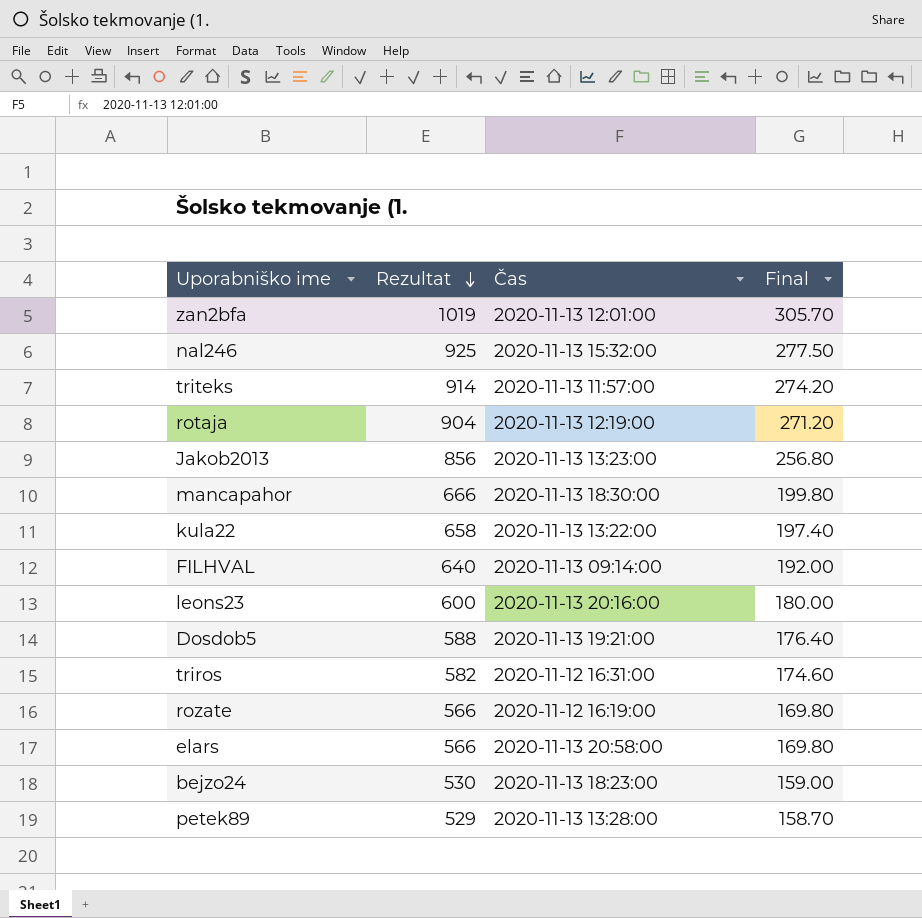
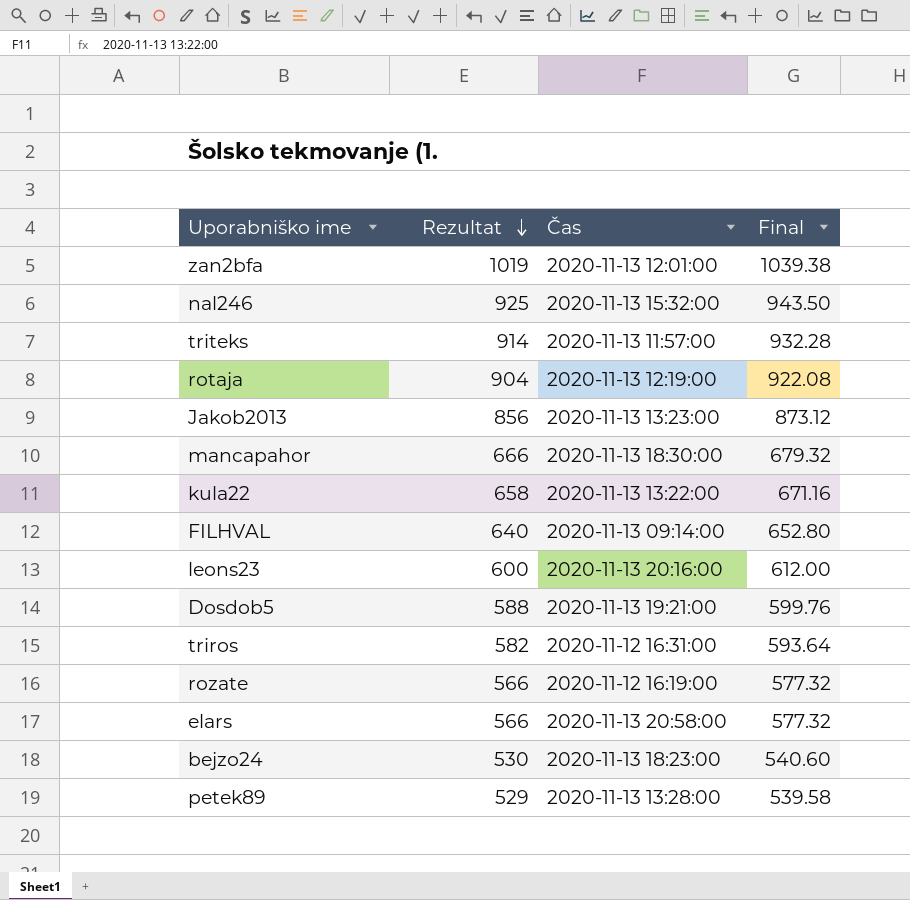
column Final | formula: [Rezultat] * 0.3 -> [Rezultat] * 1.02

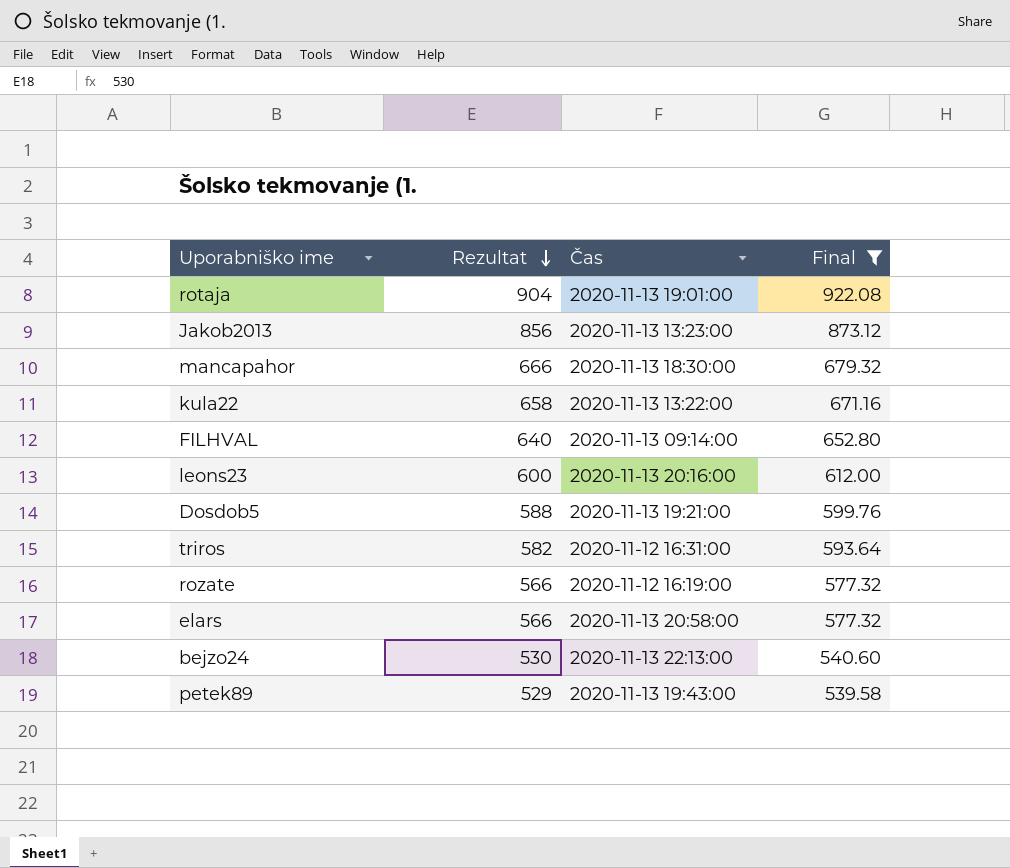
filter: none -> Final <= 922.08
rotaja | Čas: 2020-11-13 12:19:00 -> 2020-11-13 19:01:00
bejzo24 | Čas: 2020-11-13 18:23:00 -> 2020-11-13 22:13:00
petek89 | Čas: 2020-11-13 13:28:00 -> 2020-11-13 19:43:00

